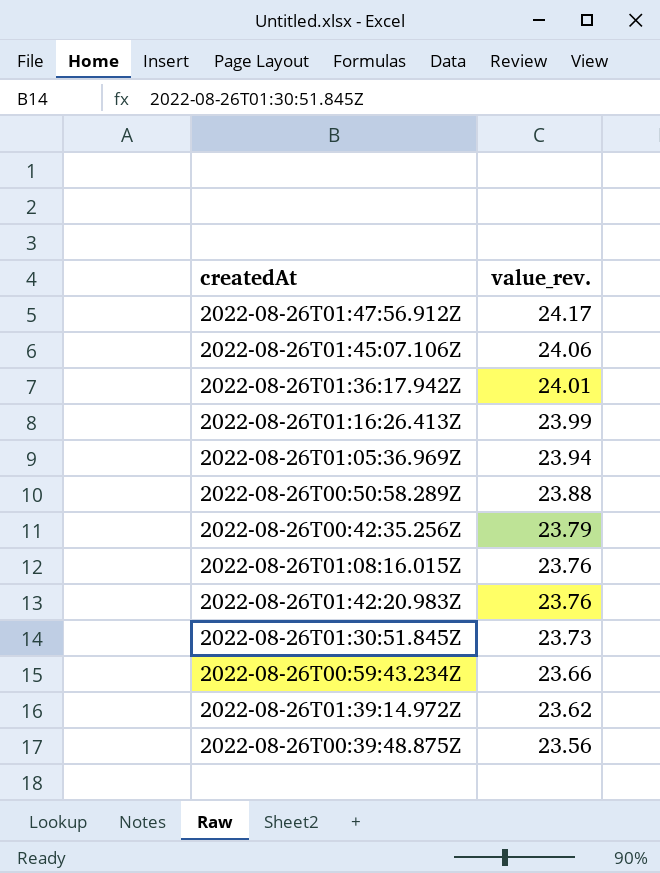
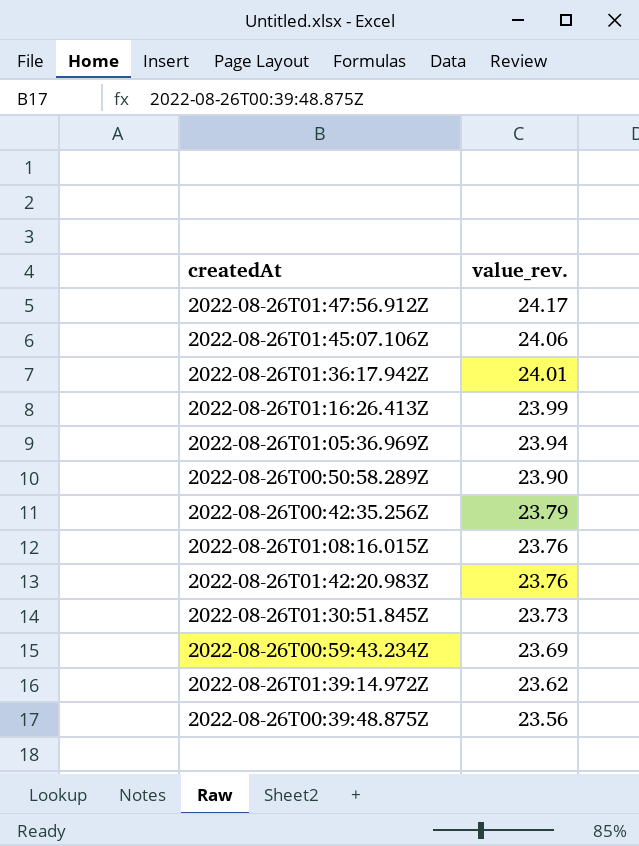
2022-08-26T00:50:58.289Z | value_rev.: 23.88 -> 23.90
2022-08-26T00:59:43.234Z | value_rev.: 23.66 -> 23.69

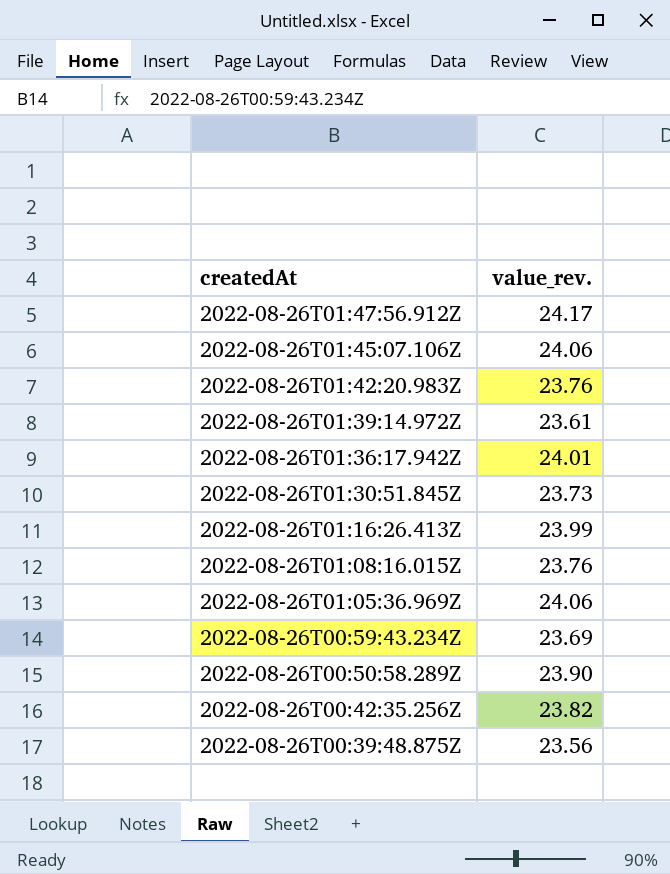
row order: value_rev. descending -> createdAt descending
2022-08-26T01:39:14.972Z | value_rev.: 23.62 -> 23.61
2022-08-26T01:05:36.969Z | value_rev.: 23.94 -> 24.06
2022-08-26T00:42:35.256Z | value_rev.: 23.79 -> 23.82

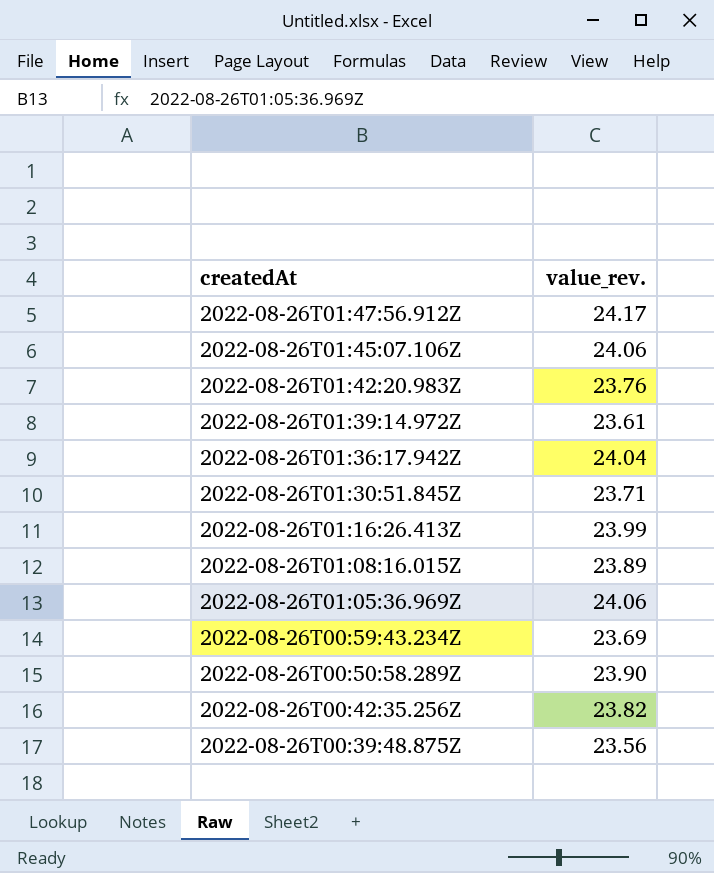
2022-08-26T01:36:17.942Z | value_rev.: 24.01 -> 24.04
2022-08-26T01:30:51.845Z | value_rev.: 23.73 -> 23.71
2022-08-26T01:08:16.015Z | value_rev.: 23.76 -> 23.89

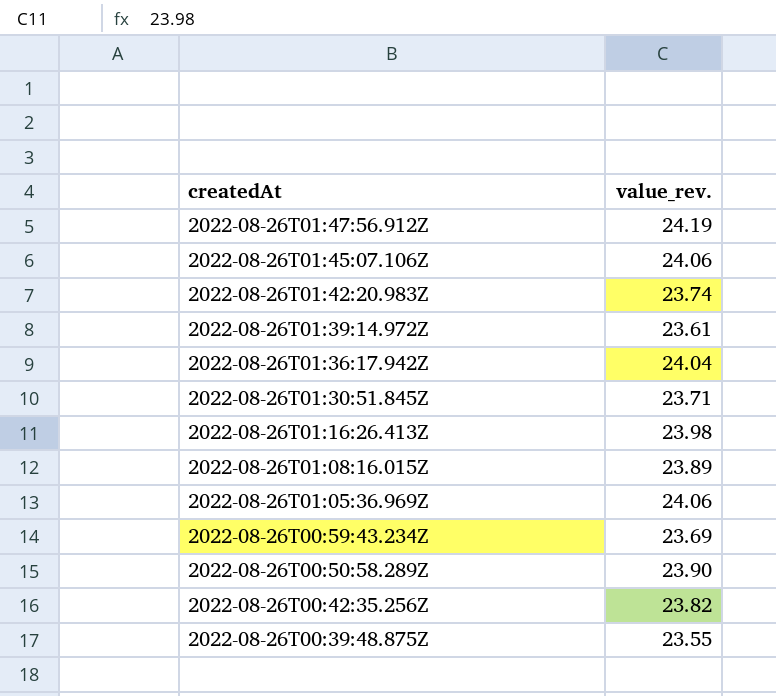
2022-08-26T01:47:56.912Z | value_rev.: 24.17 -> 24.19
2022-08-26T01:42:20.983Z | value_rev.: 23.76 -> 23.74
2022-08-26T01:16:26.413Z | value_rev.: 23.99 -> 23.98
2022-08-26T00:39:48.875Z | value_rev.: 23.56 -> 23.55

